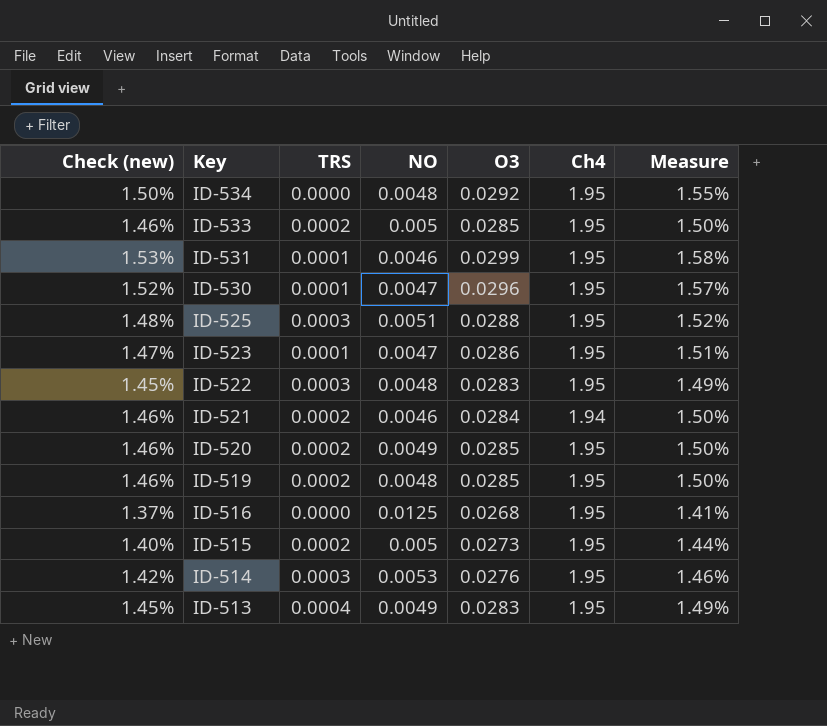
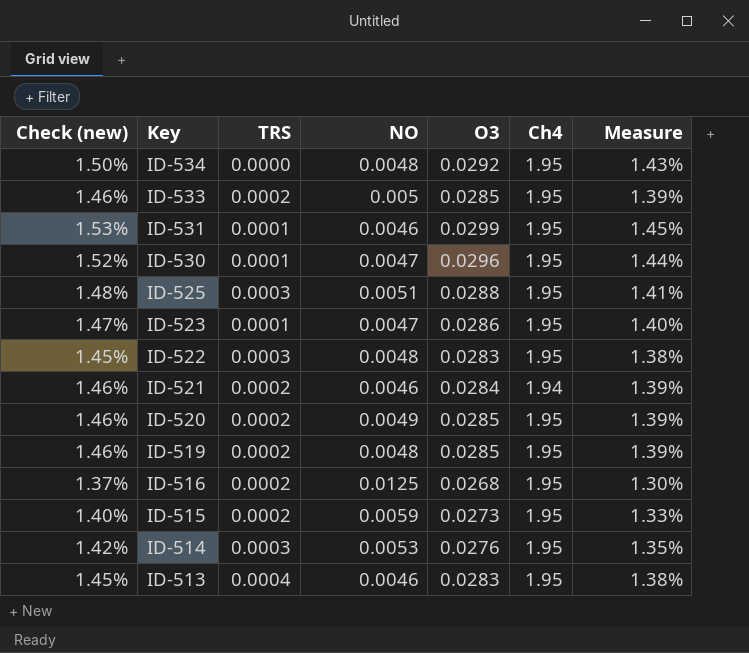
column Measure | formula: [Check (new)] * 1.03 -> [Check (new)] * 0.95
ID-516 | TRS: 0.0000 -> 0.0002
ID-515 | NO: 0.005 -> 0.0059
ID-513 | NO: 0.0049 -> 0.0046

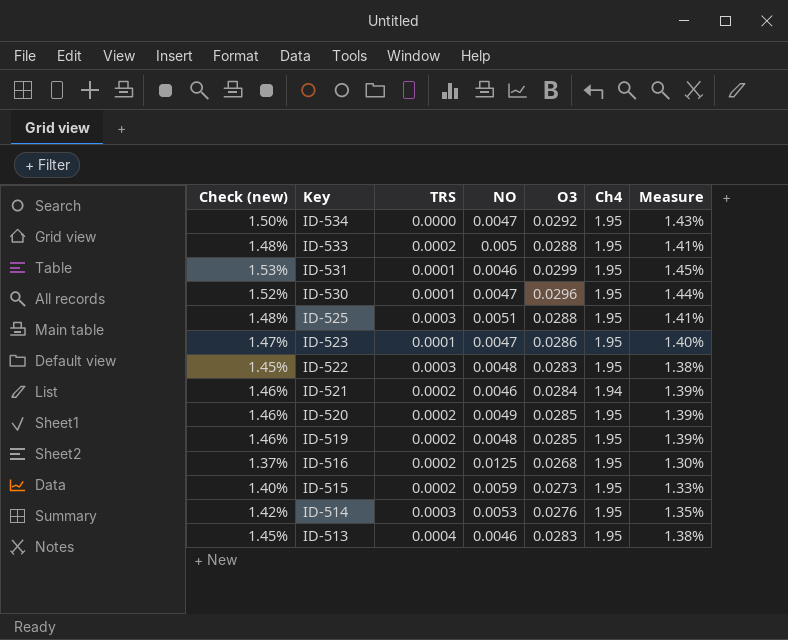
ID-534 | NO: 0.0048 -> 0.0047
ID-533 | Check (new): 1.46% -> 1.48%
ID-533 | O3: 0.0285 -> 0.0288
ID-533 | Measure: 1.39% -> 1.41%

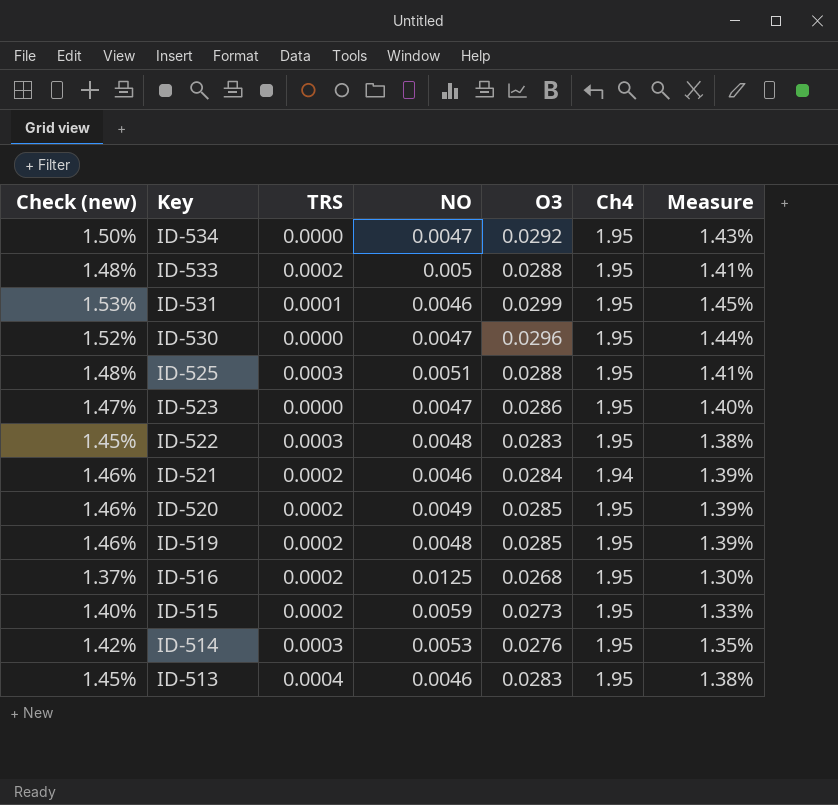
ID-530 | TRS: 0.0001 -> 0.0000
ID-523 | TRS: 0.0001 -> 0.0000

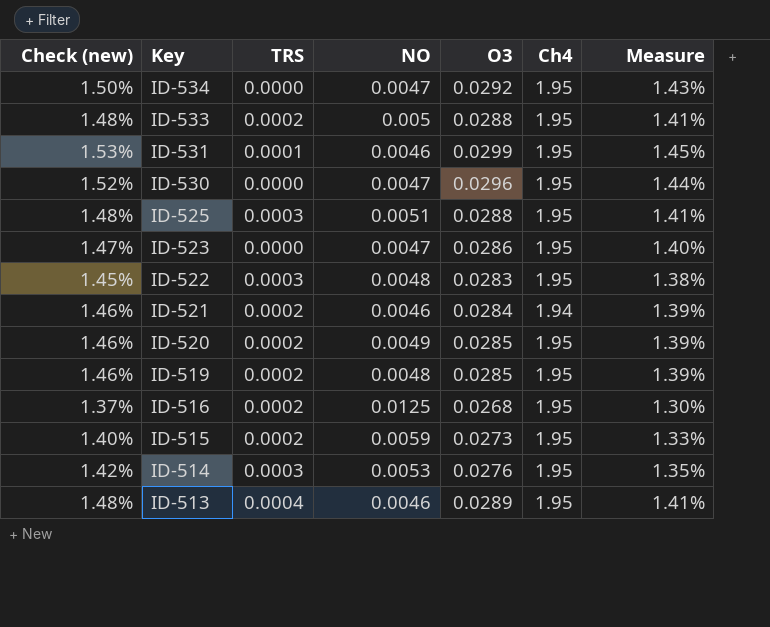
ID-513 | Check (new): 1.45% -> 1.48%
ID-513 | O3: 0.0283 -> 0.0289
ID-513 | Measure: 1.38% -> 1.41%

